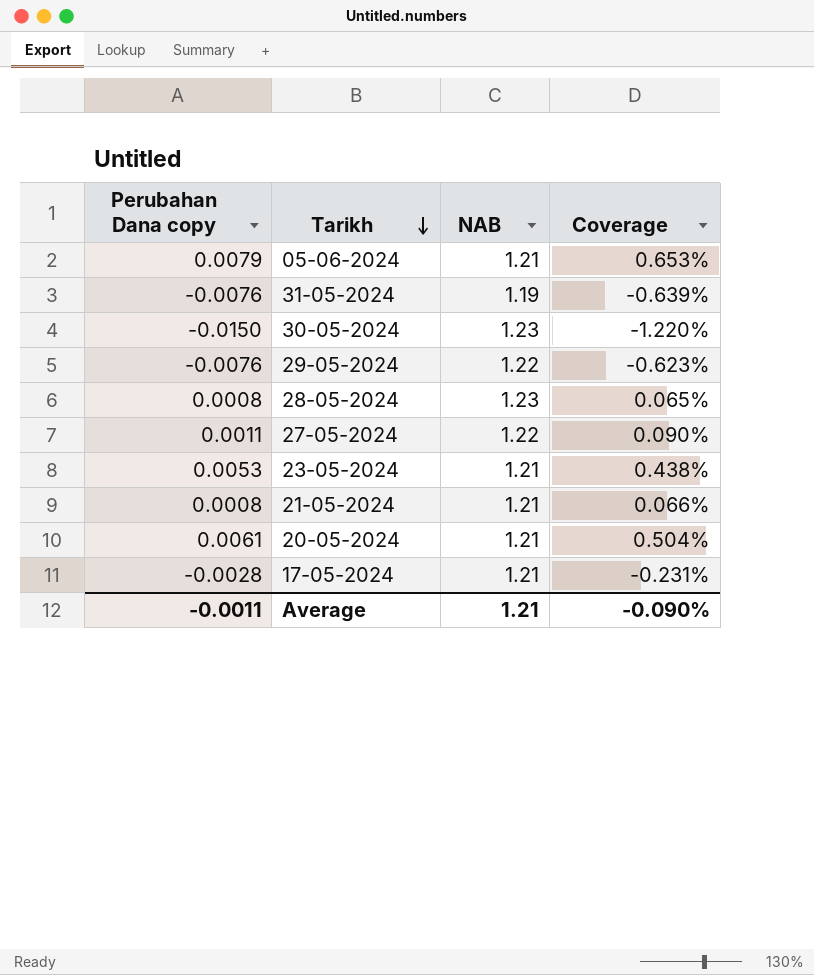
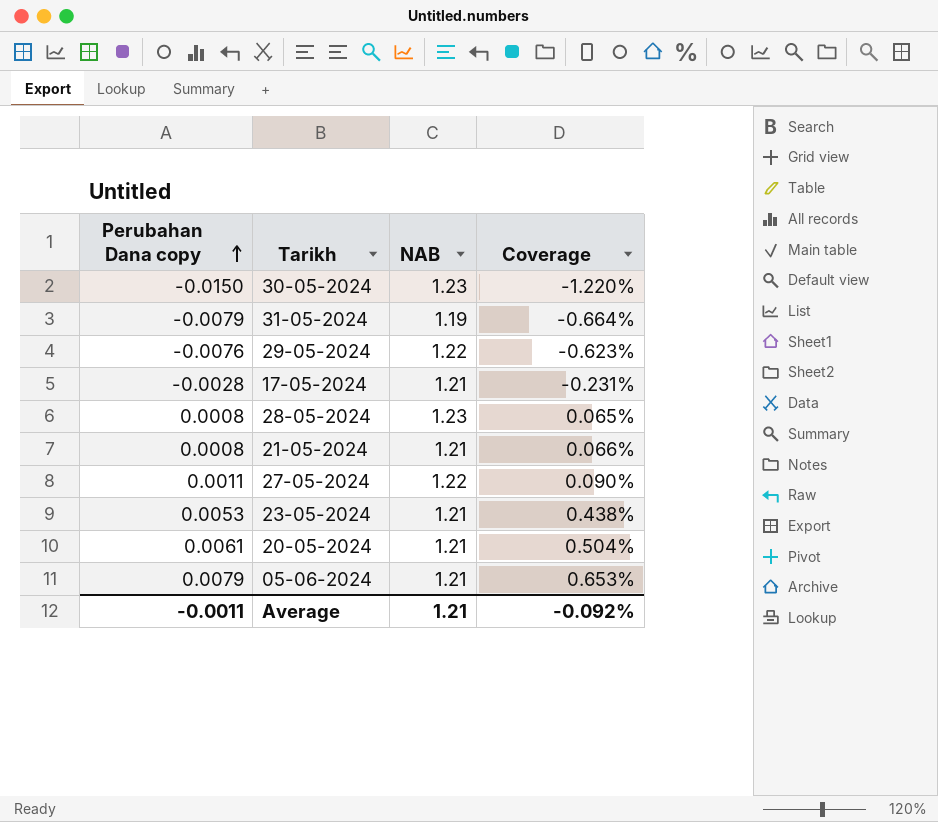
row order: Tarikh descending -> Perubahan Dana copy ascending
31-05-2024 | Perubahan Dana copy: -0.0076 -> -0.0079
31-05-2024 | Coverage: -0.639% -> -0.664%
Average | Coverage: -0.090% -> -0.092%

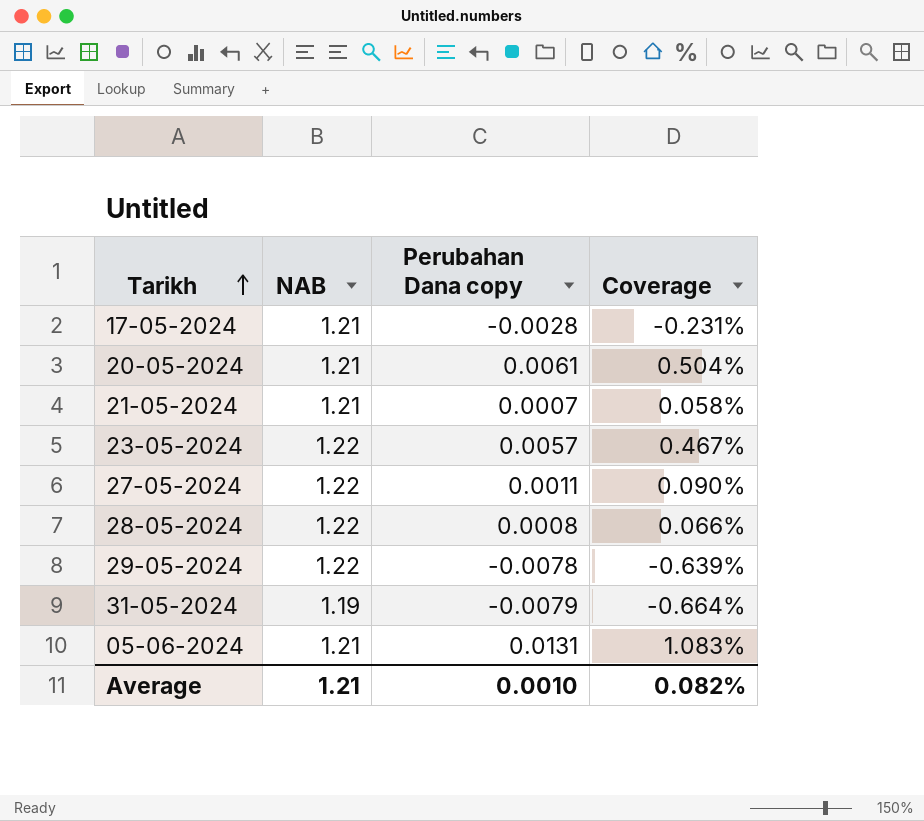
row order: Perubahan Dana copy ascending -> Tarikh ascending
column Perubahan Dana copy | position: 1 -> 3
row 30-05-2024: -0.0150 | 1.23 | -1.220% -> none
21-05-2024 | Perubahan Dana copy: 0.0008 -> 0.0007
21-05-2024 | Coverage: 0.066% -> 0.058%
23-05-2024 | NAB: 1.21 -> 1.22
23-05-2024 | Perubahan Dana copy: 0.0053 -> 0.0057
23-05-2024 | Coverage: 0.438% -> 0.467%
28-05-2024 | NAB: 1.23 -> 1.22
28-05-2024 | Coverage: 0.065% -> 0.066%
29-05-2024 | Perubahan Dana copy: -0.0076 -> -0.0078
29-05-2024 | Coverage: -0.623% -> -0.639%
05-06-2024 | Perubahan Dana copy: 0.0079 -> 0.0131
05-06-2024 | Coverage: 0.653% -> 1.083%
Average | Perubahan Dana copy: -0.0011 -> 0.0010
Average | Coverage: -0.092% -> 0.082%

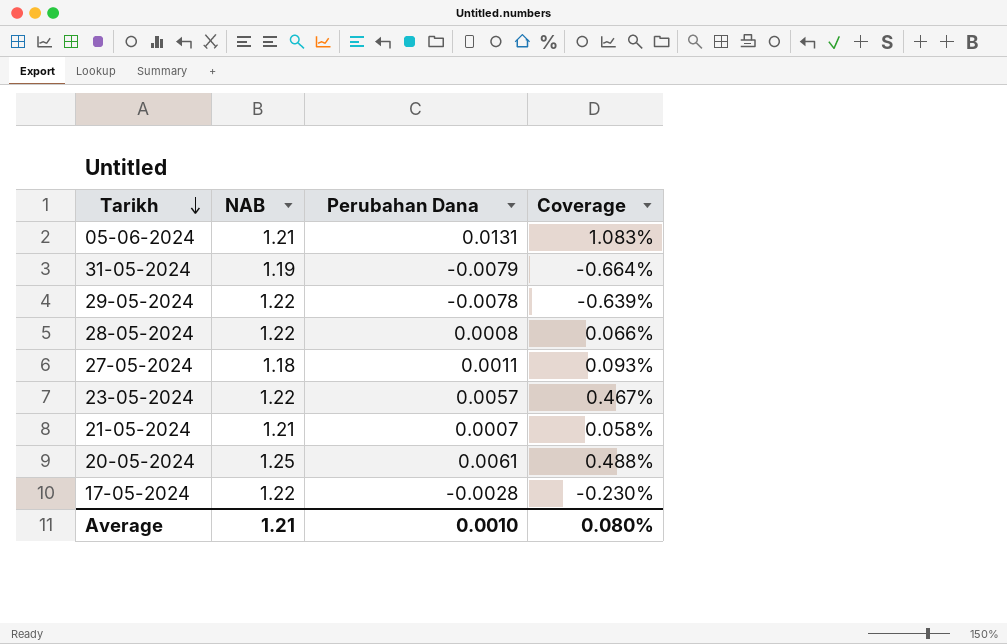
row order: Tarikh ascending -> Tarikh descending
column name: Perubahan Dana copy -> Perubahan Dana
27-05-2024 | NAB: 1.22 -> 1.18
27-05-2024 | Coverage: 0.090% -> 0.093%
20-05-2024 | NAB: 1.21 -> 1.25
20-05-2024 | Coverage: 0.504% -> 0.488%
17-05-2024 | NAB: 1.21 -> 1.22
17-05-2024 | Coverage: -0.231% -> -0.230%
Average | Coverage: 0.082% -> 0.080%

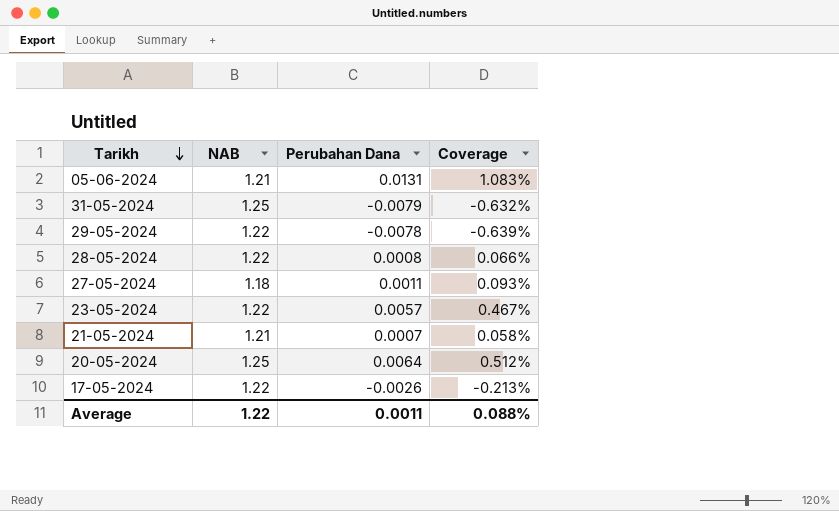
31-05-2024 | NAB: 1.19 -> 1.25
31-05-2024 | Coverage: -0.664% -> -0.632%
20-05-2024 | Perubahan Dana: 0.0061 -> 0.0064
20-05-2024 | Coverage: 0.488% -> 0.512%
17-05-2024 | Perubahan Dana: -0.0028 -> -0.0026
17-05-2024 | Coverage: -0.230% -> -0.213%
Average | NAB: 1.21 -> 1.22
Average | Perubahan Dana: 0.0010 -> 0.0011
Average | Coverage: 0.080% -> 0.088%

